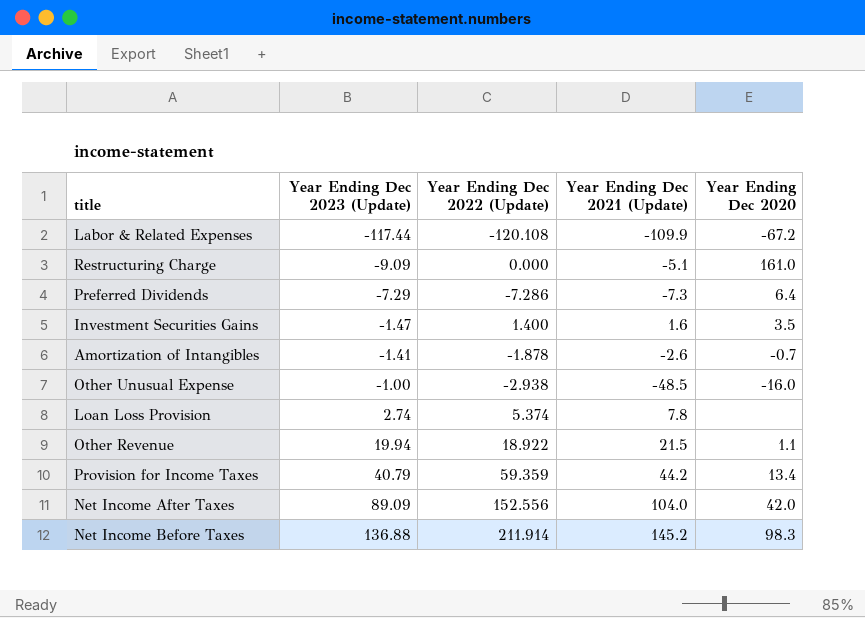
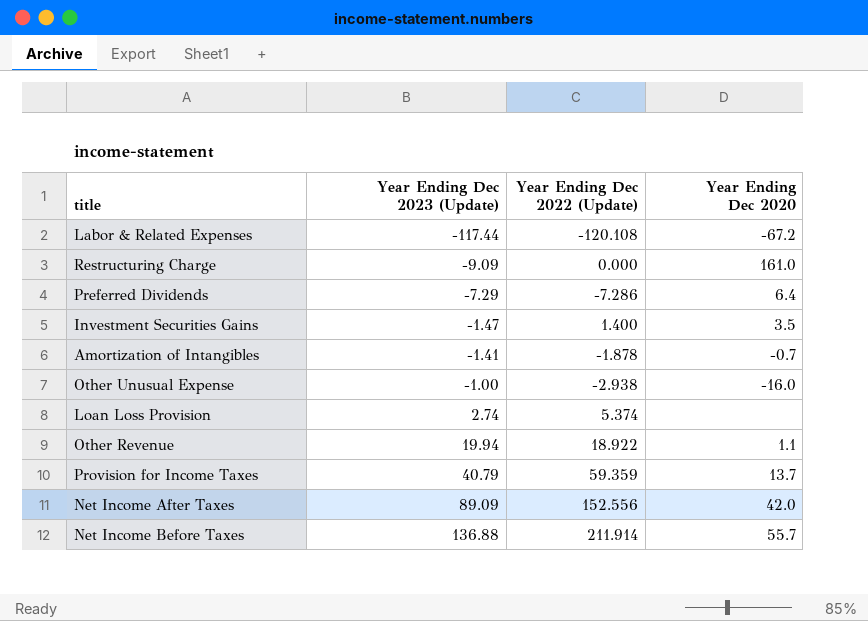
column Year Ending Dec 2021 (Update) | position: 4 -> none
Provision for Income Taxes | Year Ending Dec 2020: 13.4 -> 13.7
Net Income Before Taxes | Year Ending Dec 2020: 98.3 -> 55.7

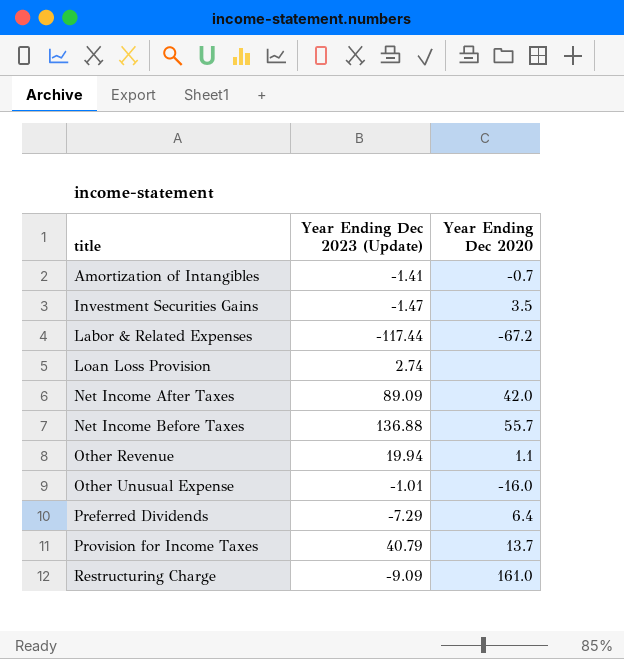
row order: Year Ending Dec 2023 (Update) ascending -> title ascending
column Year Ending Dec 2022 (Update) | position: 3 -> none
Other Unusual Expense | Year Ending Dec 2023 (Update): -1.00 -> -1.01

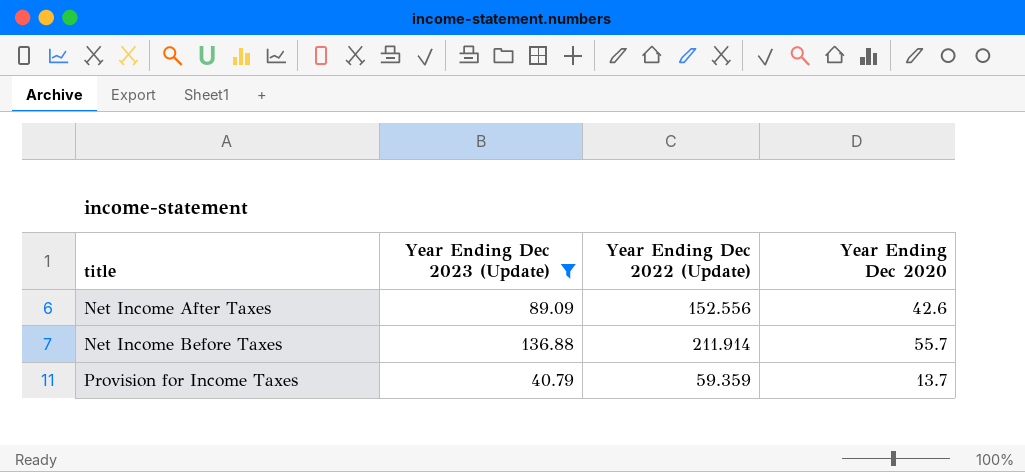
filter: none -> Year Ending Dec 2023 (Update) >= 40.79
column Year Ending Dec 2022 (Update) | position: none -> 3
Net Income After Taxes | Year Ending Dec 2020: 42.0 -> 42.6

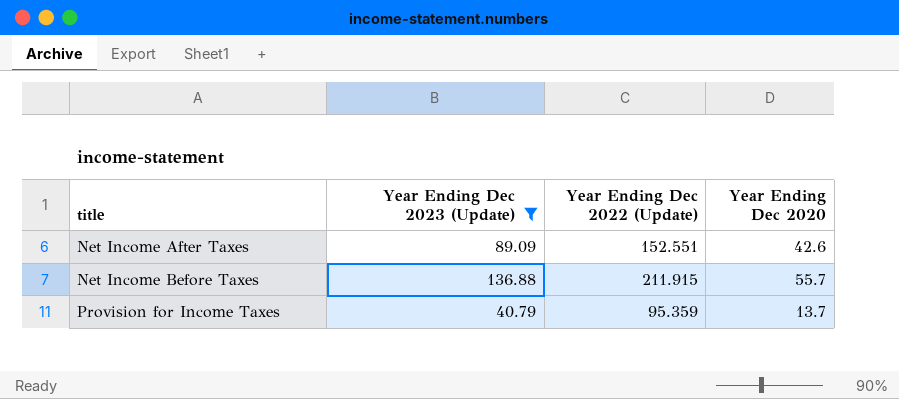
Net Income After Taxes | Year Ending Dec 2022 (Update): 152.556 -> 152.551
Net Income Before Taxes | Year Ending Dec 2022 (Update): 211.914 -> 211.915
Provision for Income Taxes | Year Ending Dec 2022 (Update): 59.359 -> 95.359

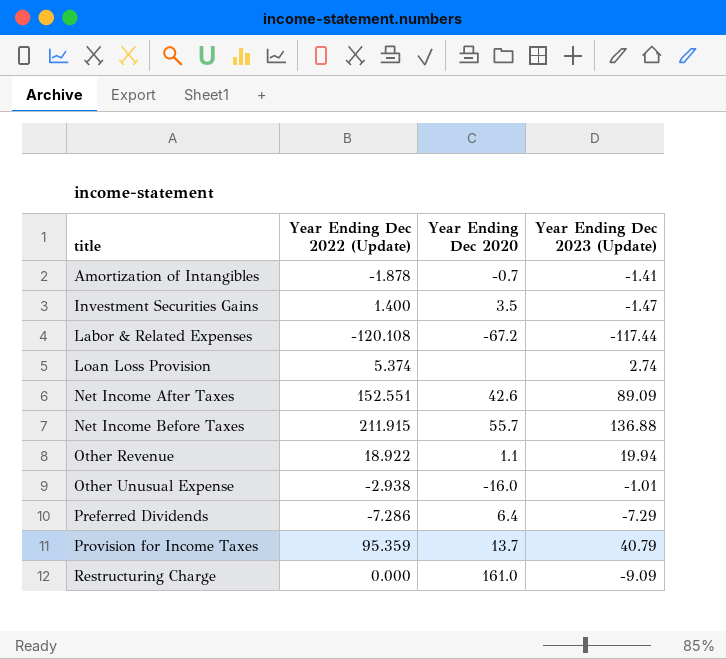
filter: Year Ending Dec 2023 (Update) >= 40.79 -> none
column Year Ending Dec 2023 (Update) | position: 2 -> 4

